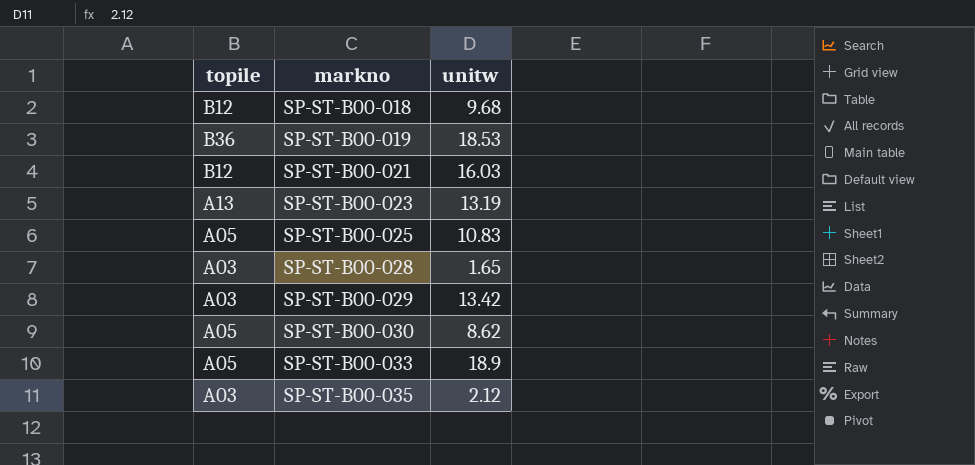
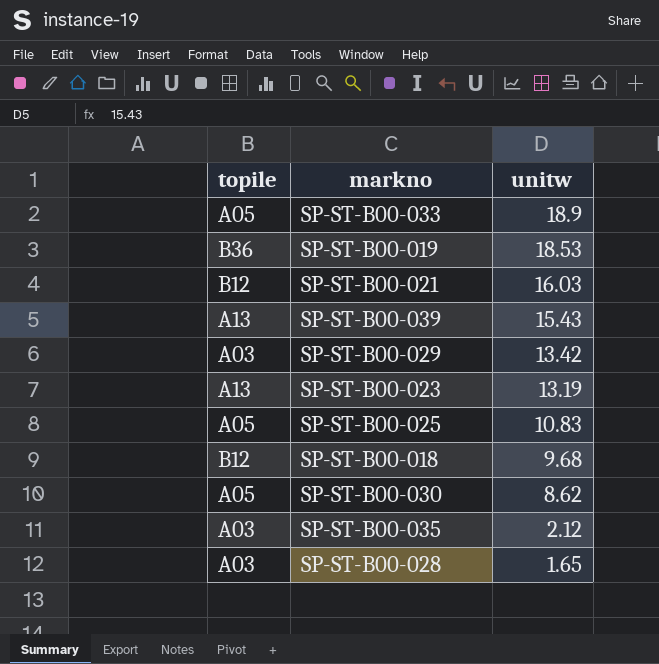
row order: markno ascending -> unitw descending
row SP-ST-B00-039: none -> A13 | 15.43

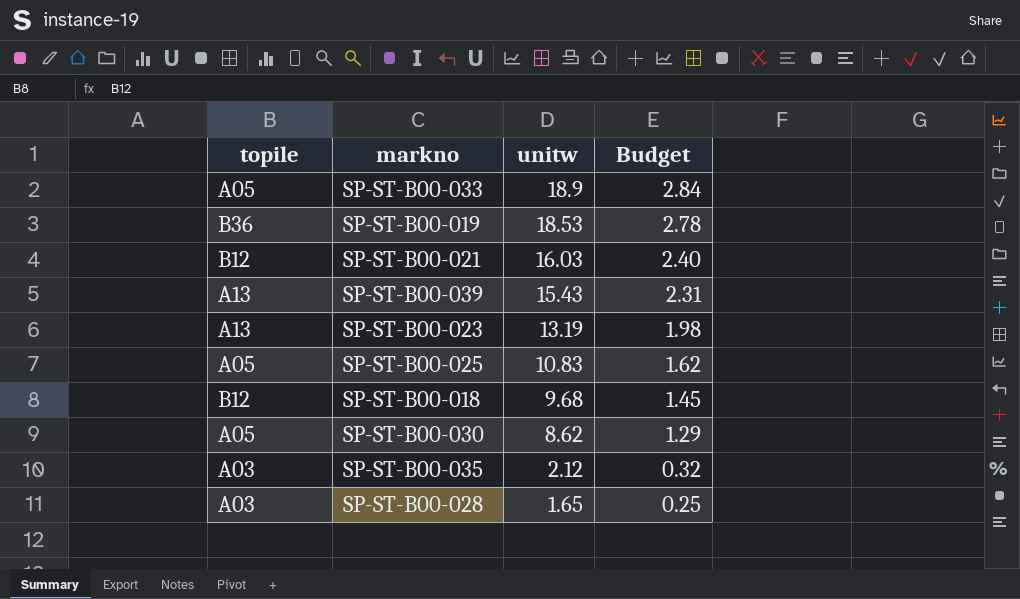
column Budget | formula: none -> [unitw] * 0.15
row SP-ST-B00-029: A03 | 13.42 -> none

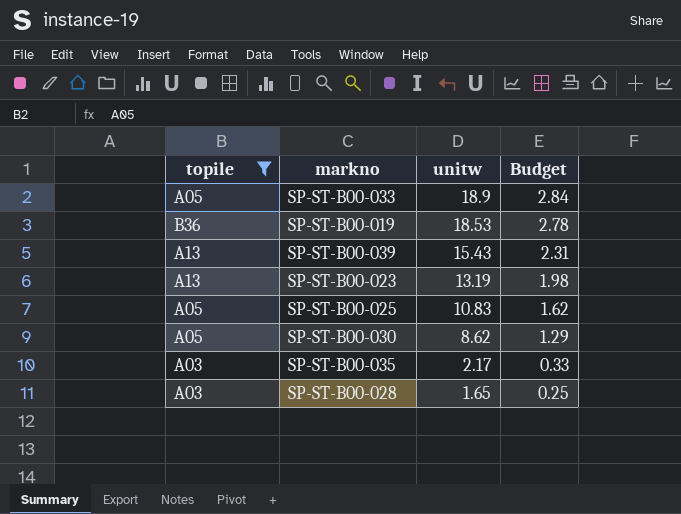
filter: none -> topile != B12
SP-ST-B00-035 | unitw: 2.12 -> 2.17
SP-ST-B00-035 | Budget: 0.32 -> 0.33

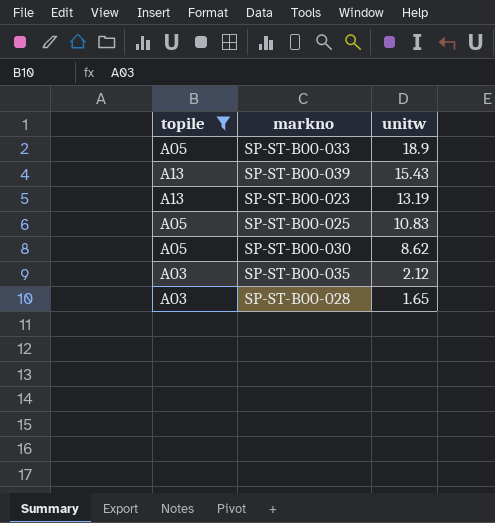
column Budget | formula: [unitw] * 0.15 -> none
row SP-ST-B00-019: B36 | 18.53 | 2.78 -> none
SP-ST-B00-035 | unitw: 2.17 -> 2.12

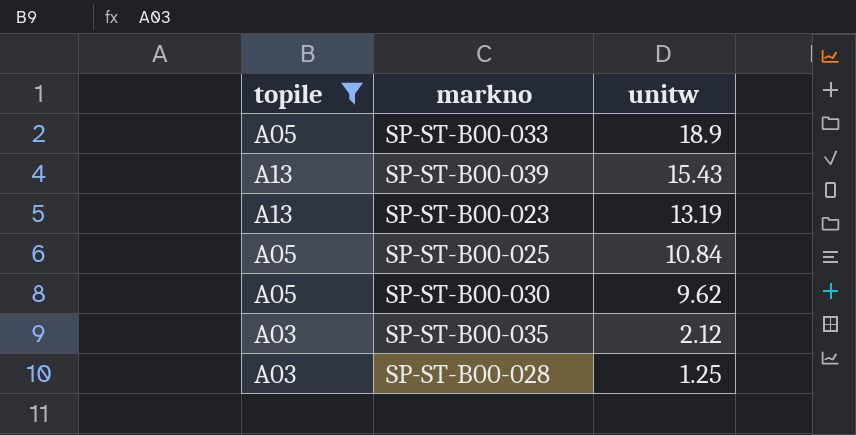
SP-ST-B00-025 | unitw: 10.83 -> 10.84
SP-ST-B00-030 | unitw: 8.62 -> 9.62
SP-ST-B00-028 | unitw: 1.65 -> 1.25

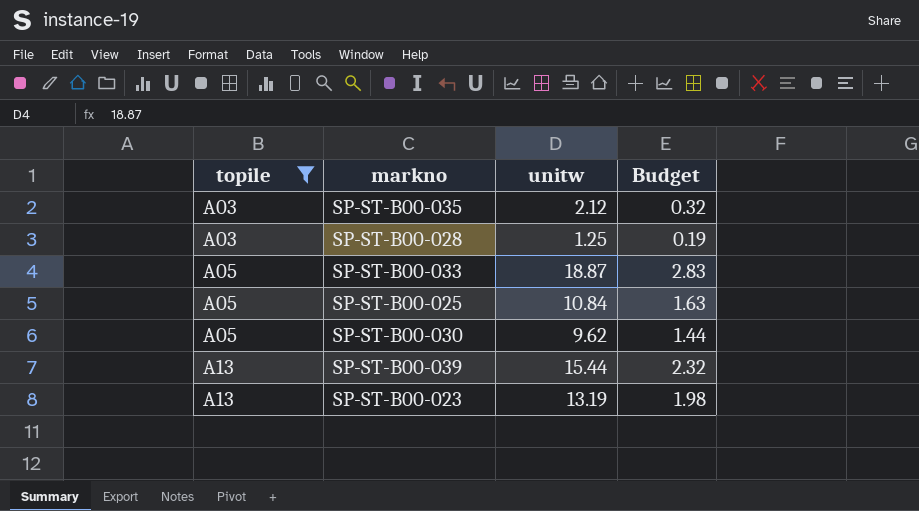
row order: unitw descending -> topile ascending
column Budget | formula: none -> [unitw] * 0.15
SP-ST-B00-033 | unitw: 18.9 -> 18.87
SP-ST-B00-039 | unitw: 15.43 -> 15.44

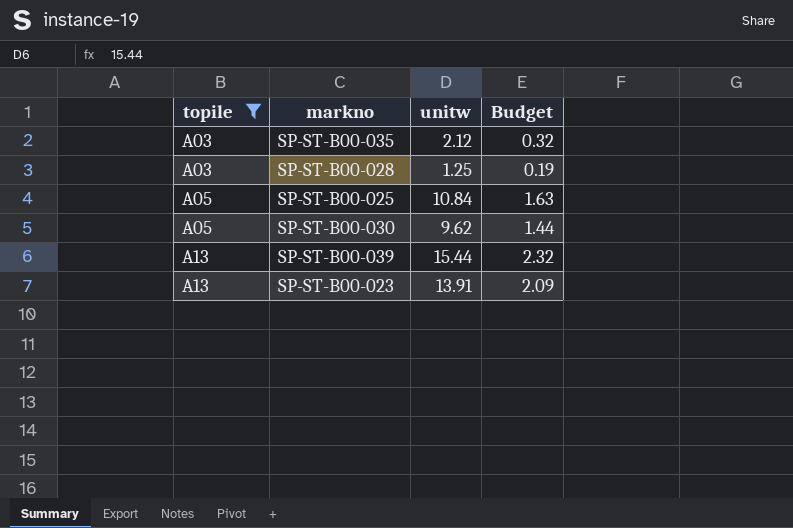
row SP-ST-B00-033: A05 | 18.87 | 2.83 -> none
SP-ST-B00-023 | unitw: 13.19 -> 13.91
SP-ST-B00-023 | Budget: 1.98 -> 2.09

